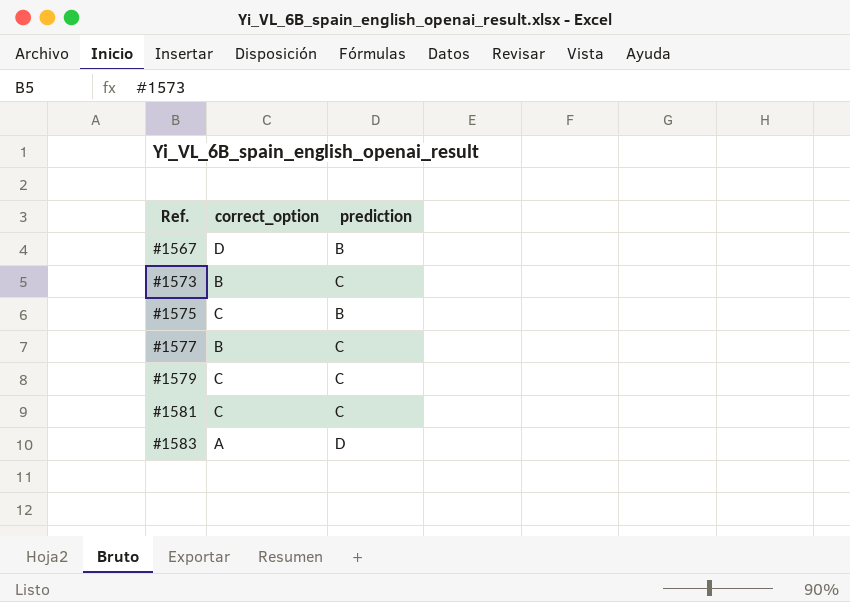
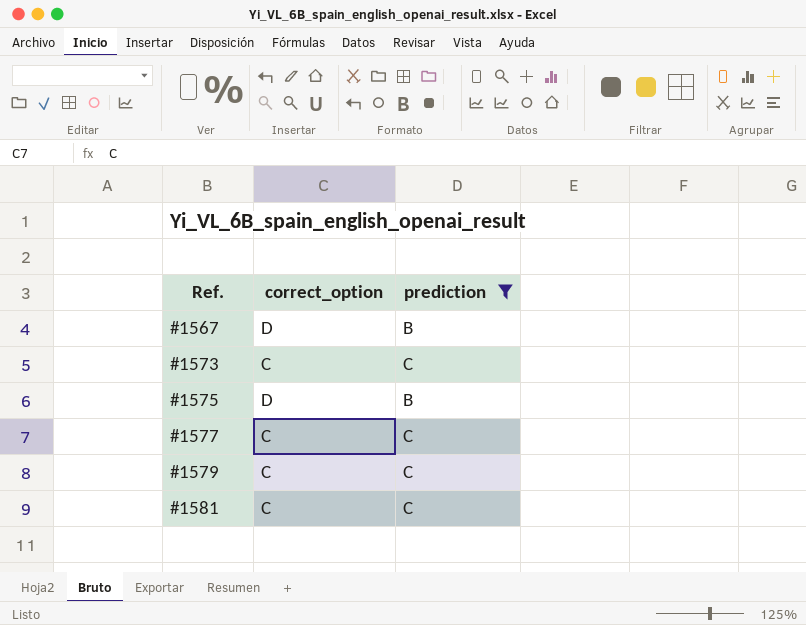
filter: none -> prediction != D
#1573 | correct_option: B -> C
#1575 | correct_option: C -> D
#1577 | correct_option: B -> C

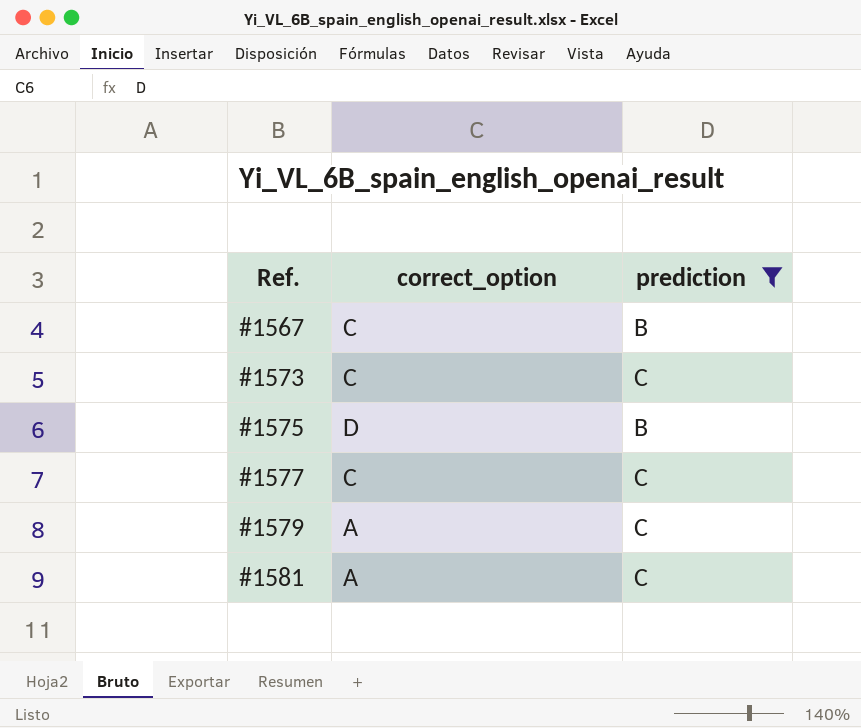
#1567 | correct_option: D -> C
#1579 | correct_option: C -> A
#1581 | correct_option: C -> A

